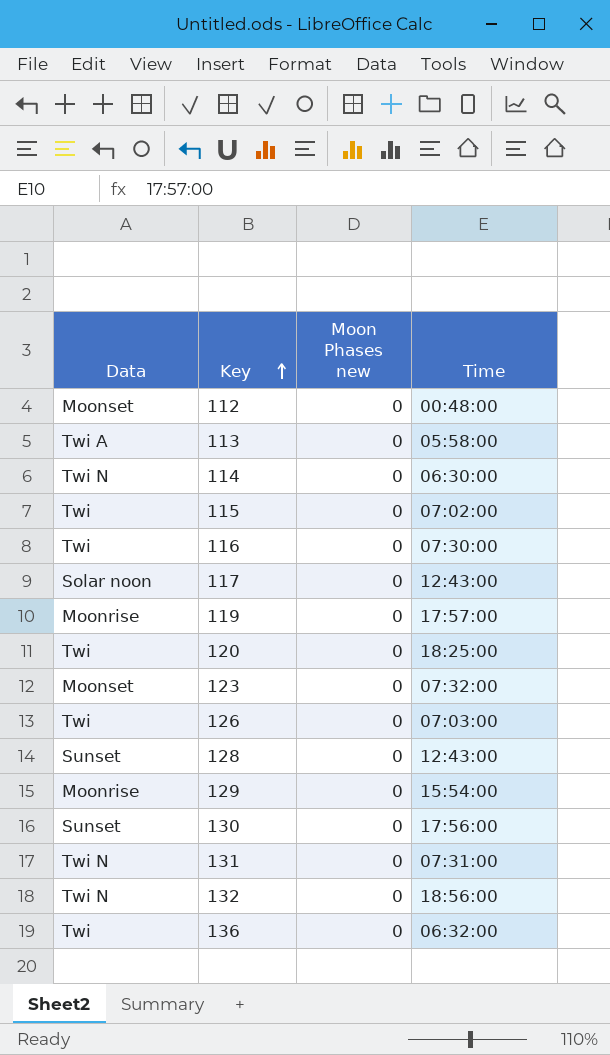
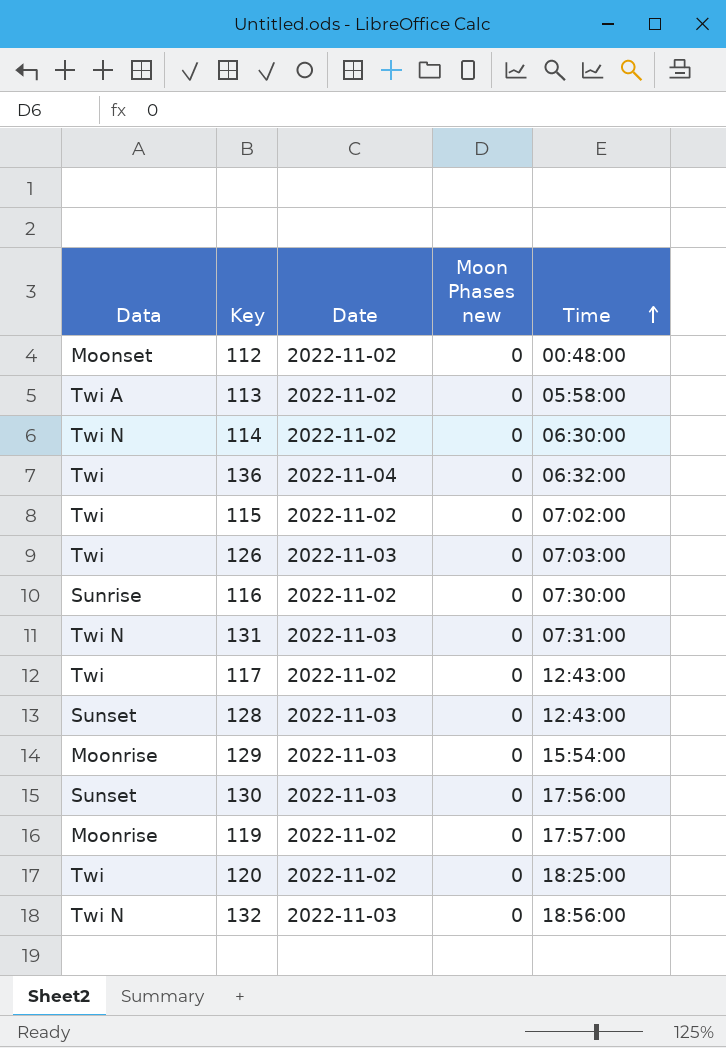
row order: Key ascending -> Time ascending
column Date | position: none -> 3
row 123: Moonset | 0 | 07:32:00 -> none
116 | Data: Twi -> Sunrise
117 | Data: Solar noon -> Twi

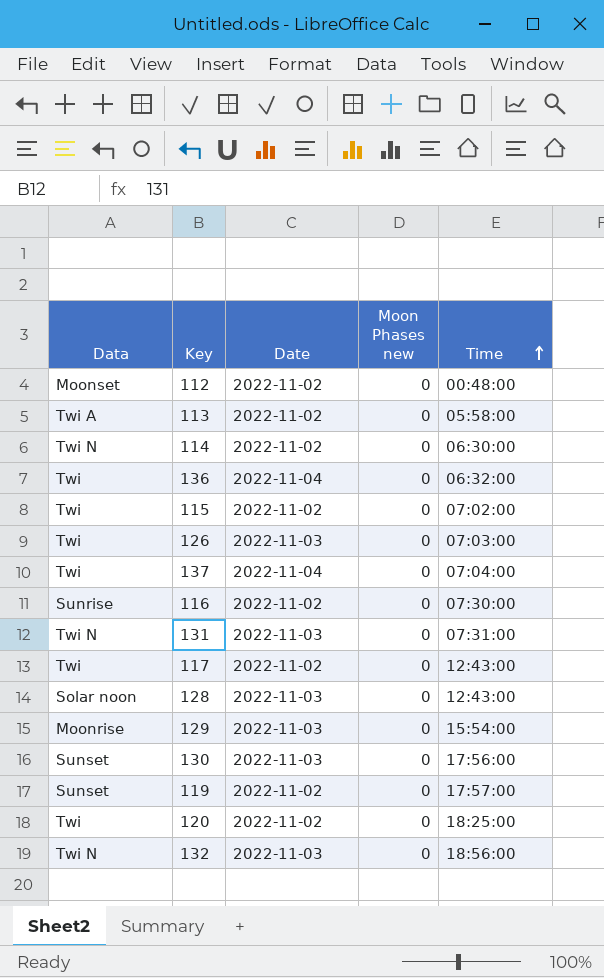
row 137: none -> Twi | 2022-11-04 | 0 | 07:04:00
128 | Data: Sunset -> Solar noon
119 | Data: Moonrise -> Sunset

